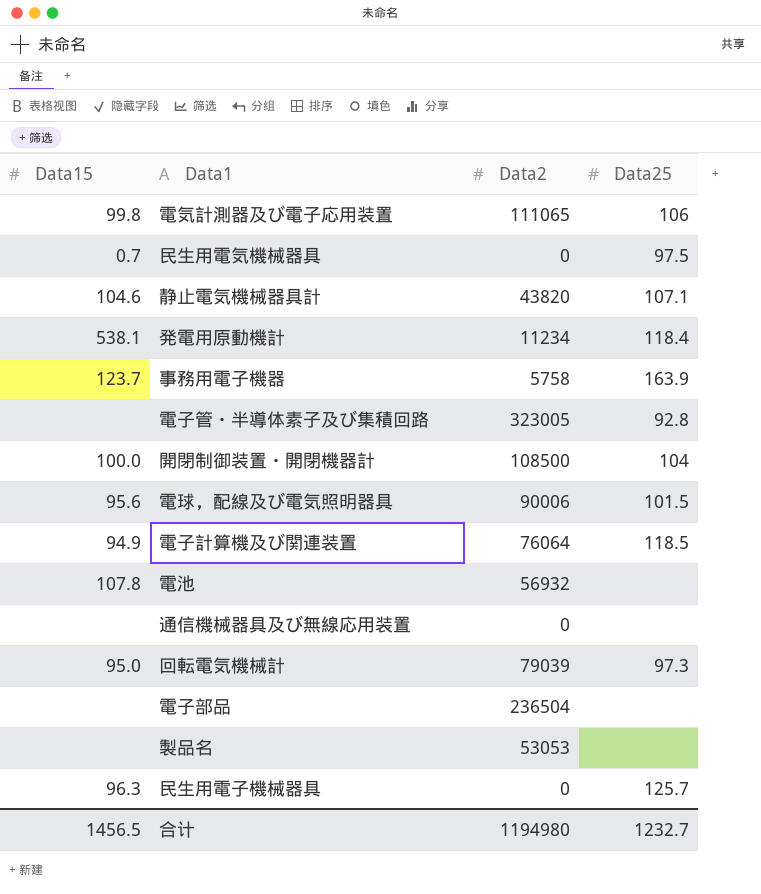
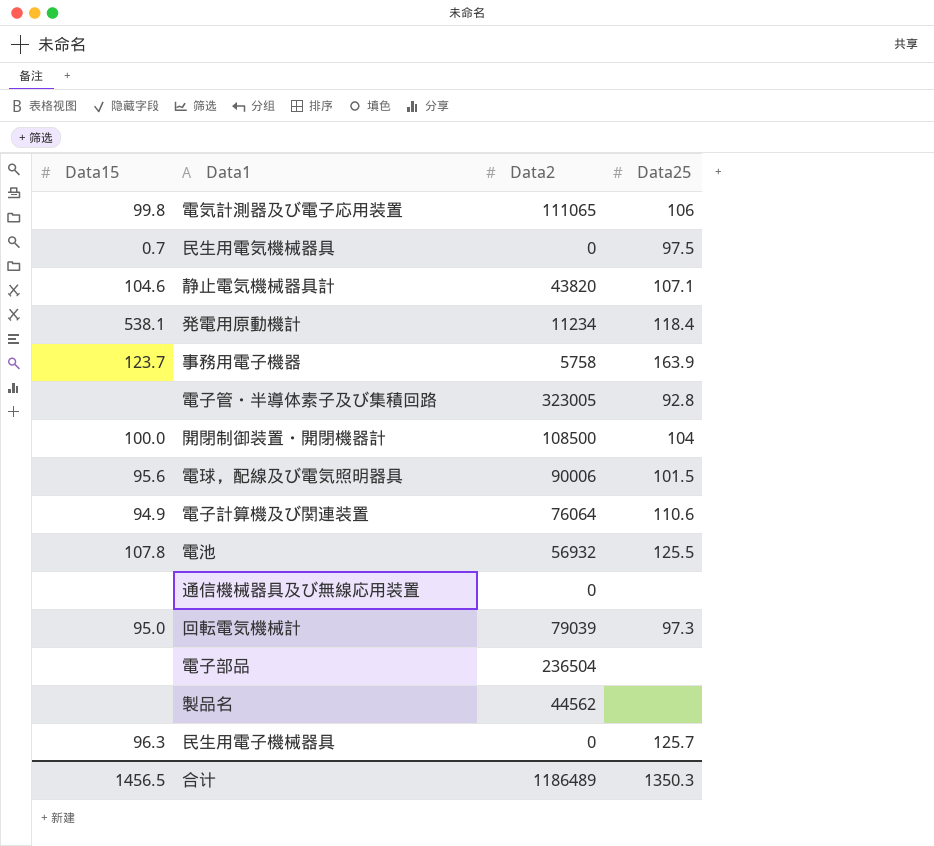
電子計算機及び関連装置 | Data25: 118.5 -> 110.6
電池 | Data25: none -> 125.5
製品名 | Data2: 53053 -> 44562
合计 | Data2: 1194980 -> 1186489
合计 | Data25: 1232.7 -> 1350.3

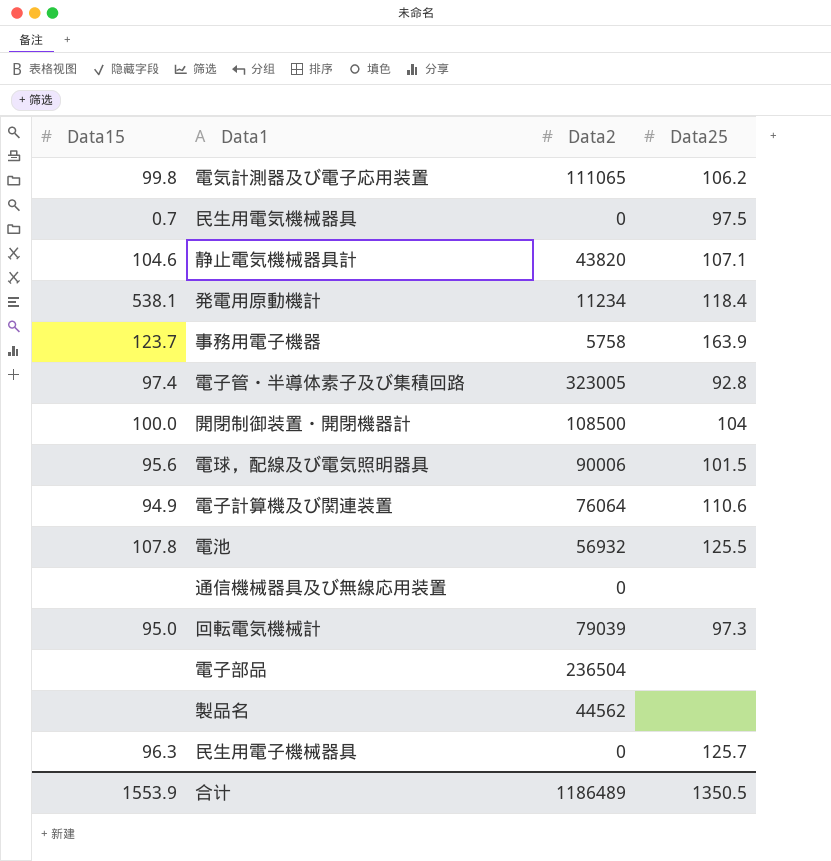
電気計測器及び電子応用装置 | Data25: 106 -> 106.2
電子管・半導体素子及び集積回路 | Data15: none -> 97.4
合计 | Data15: 1456.5 -> 1553.9
合计 | Data25: 1350.3 -> 1350.5

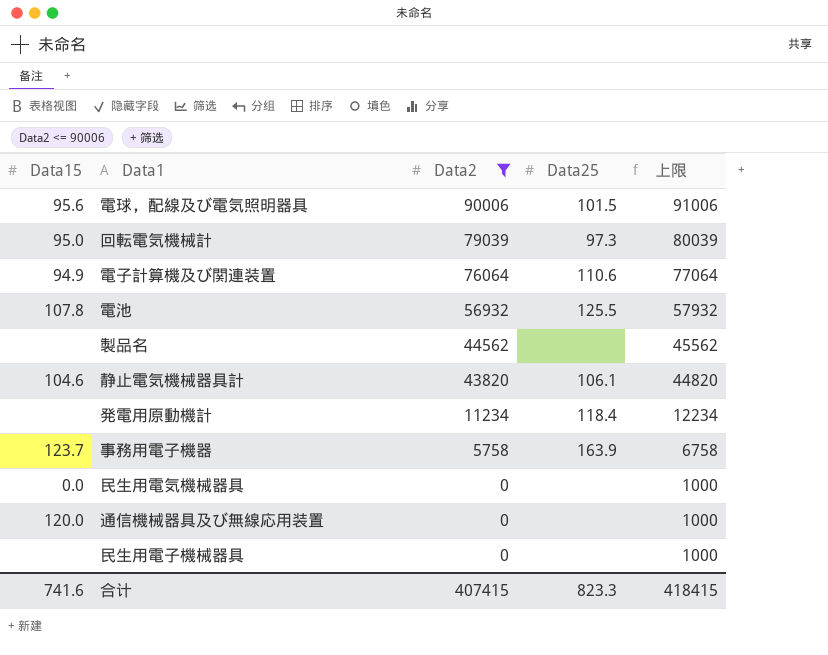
filter: none -> Data2 <= 90006
row order: none -> Data2 descending
column 上限 | formula: none -> [Data2] + 1000
静止電気機械器具計 | Data25: 107.1 -> 106.1
発電用原動機計 | Data15: 538.1 -> none
民生用電気機械器具 | Data15: 0.7 -> 0.0
民生用電気機械器具 | Data25: 97.5 -> none
通信機械器具及び無線応用装置 | Data15: none -> 120.0
民生用電子機械器具 | Data15: 96.3 -> none
民生用電子機械器具 | Data25: 125.7 -> none
合计 | Data15: 1553.9 -> 741.6
合计 | Data2: 1186489 -> 407415
合计 | Data25: 1350.5 -> 823.3

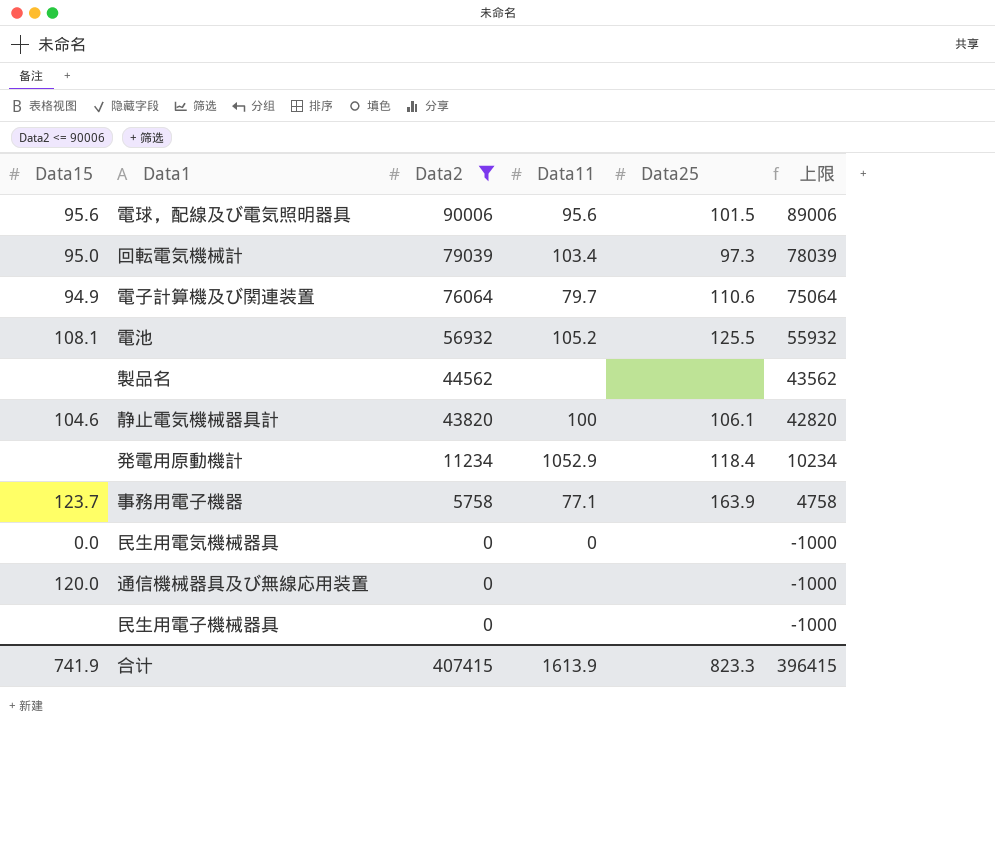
column Data11 | position: none -> 4
column 上限 | formula: [Data2] + 1000 -> [Data2] - 1000
電池 | Data15: 107.8 -> 108.1
合计 | Data15: 741.6 -> 741.9
合计 | 上限: 418415 -> 396415

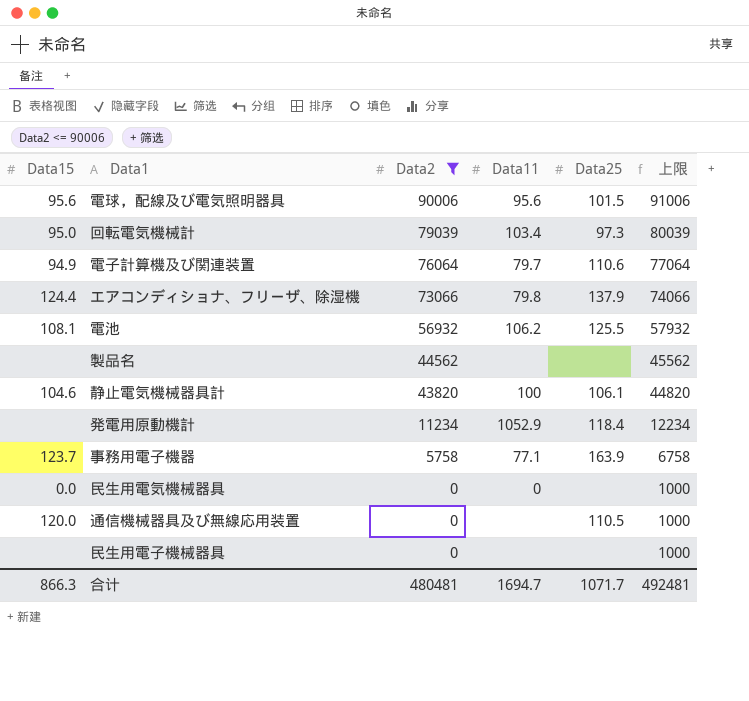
column 上限 | formula: [Data2] - 1000 -> [Data2] + 1000
row エアコンディショナ、フリーザ、除湿機: none -> 124.4 | 73066 | 79.8 | 137.9 | 74066
電池 | Data11: 105.2 -> 106.2
通信機械器具及び無線応用装置 | Data25: none -> 110.5
合计 | Data15: 741.9 -> 866.3
合计 | Data2: 407415 -> 480481
合计 | Data11: 1613.9 -> 1694.7
合计 | Data25: 823.3 -> 1071.7
合计 | 上限: 396415 -> 492481

